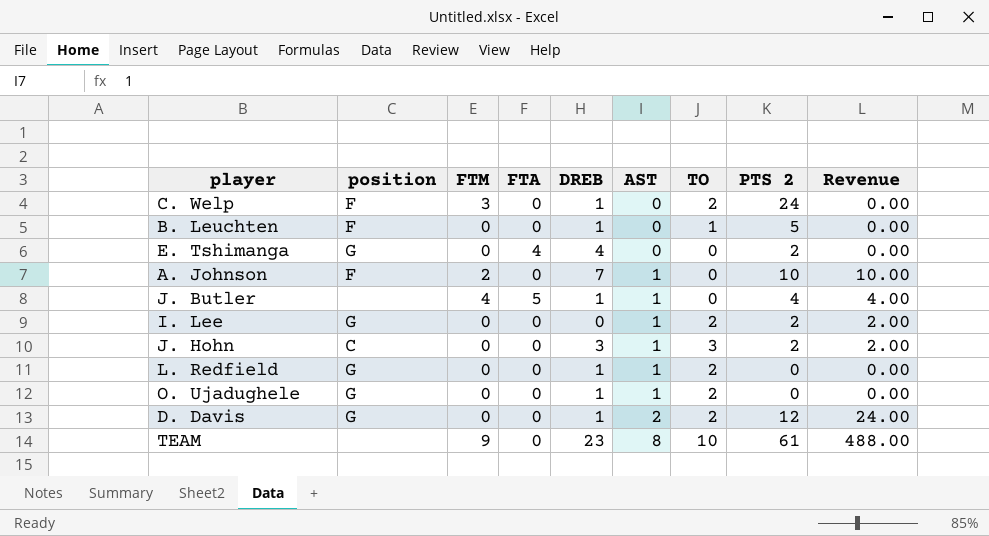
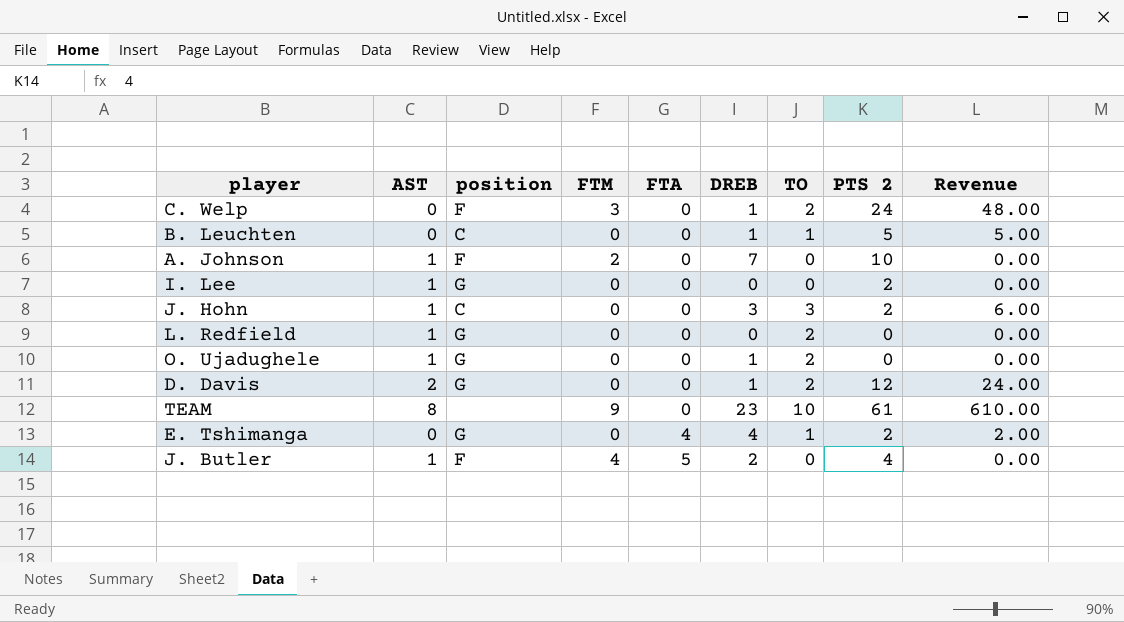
row order: AST ascending -> FTA ascending
column AST | position: 6 -> 2
column Revenue | formula: [AST] * [PTS 2] -> [TO] * [PTS 2]
B. Leuchten | position: F -> C
I. Lee | TO: 2 -> 0
L. Redfield | DREB: 1 -> 0
E. Tshimanga | TO: 0 -> 1
J. Butler | position: none -> F
J. Butler | DREB: 1 -> 2

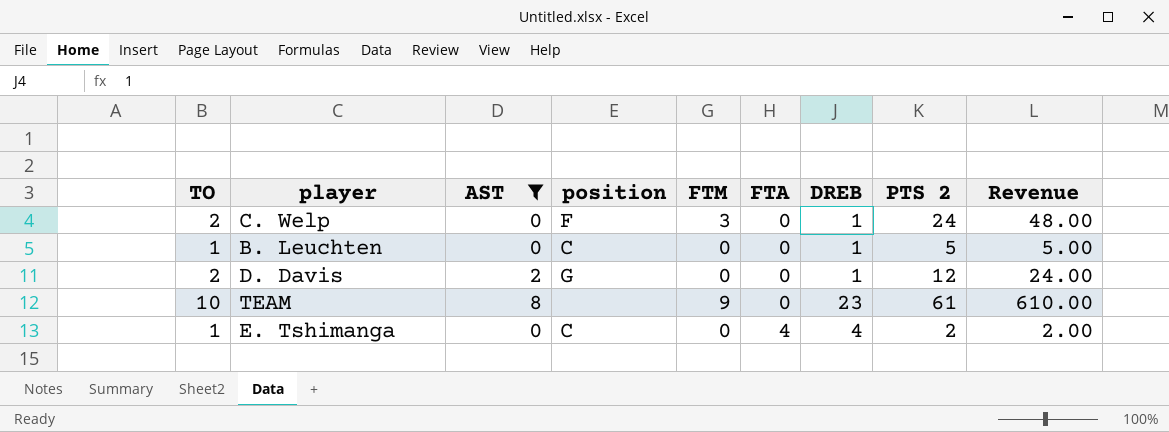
filter: none -> AST != 1
column TO | position: 7 -> 1
E. Tshimanga | position: G -> C

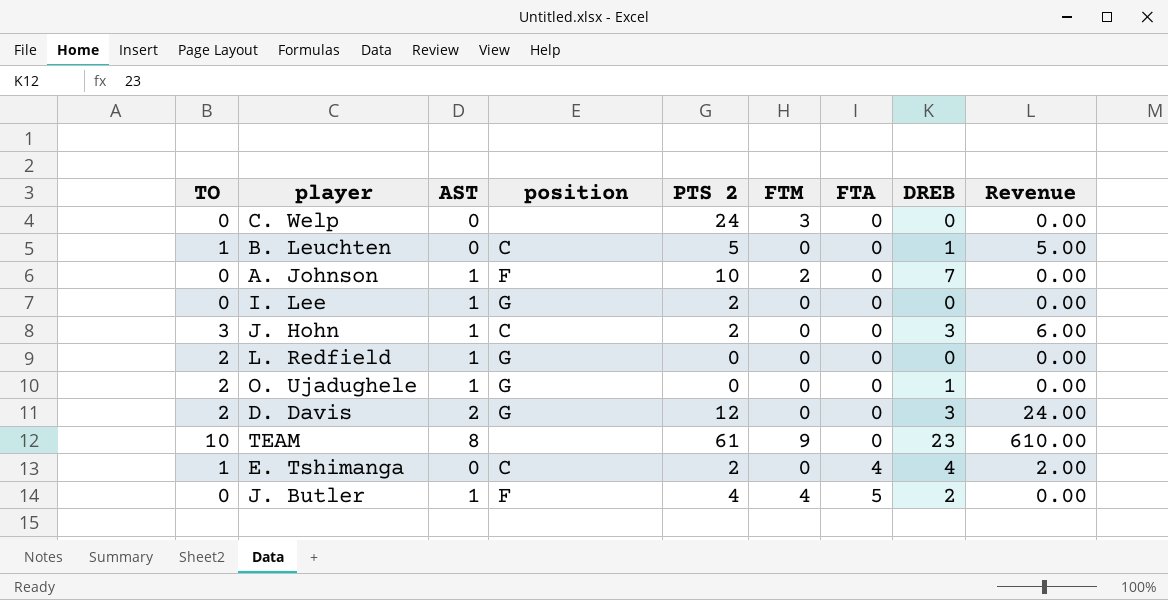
filter: AST != 1 -> none
column PTS 2 | position: 8 -> 5
C. Welp | TO: 2 -> 0
C. Welp | position: F -> none
C. Welp | DREB: 1 -> 0
C. Welp | Revenue: 48.00 -> 0.00
D. Davis | DREB: 1 -> 3

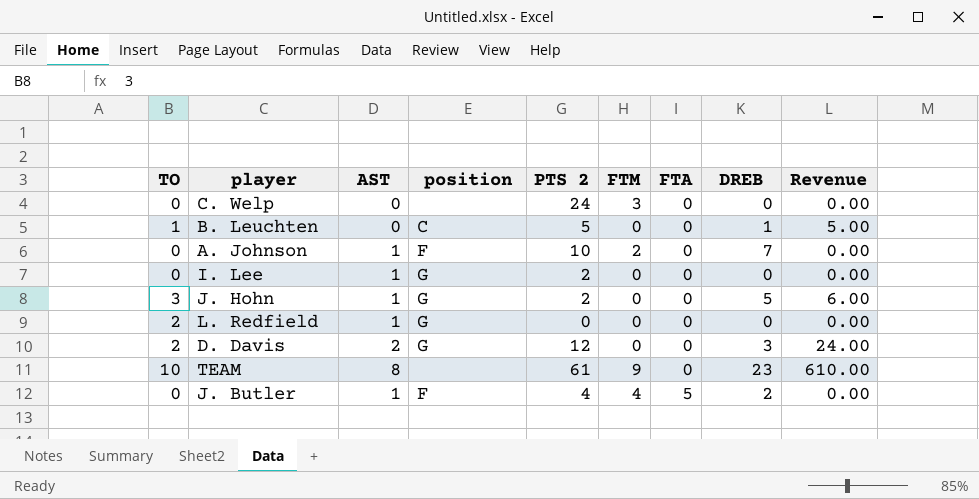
row O. Ujadughele: 2 | 1 | G | 0 | 0 | 0 | 1 | 0.00 -> none
row E. Tshimanga: 1 | 0 | C | 2 | 0 | 4 | 4 | 2.00 -> none
J. Hohn | position: C -> G
J. Hohn | DREB: 3 -> 5

